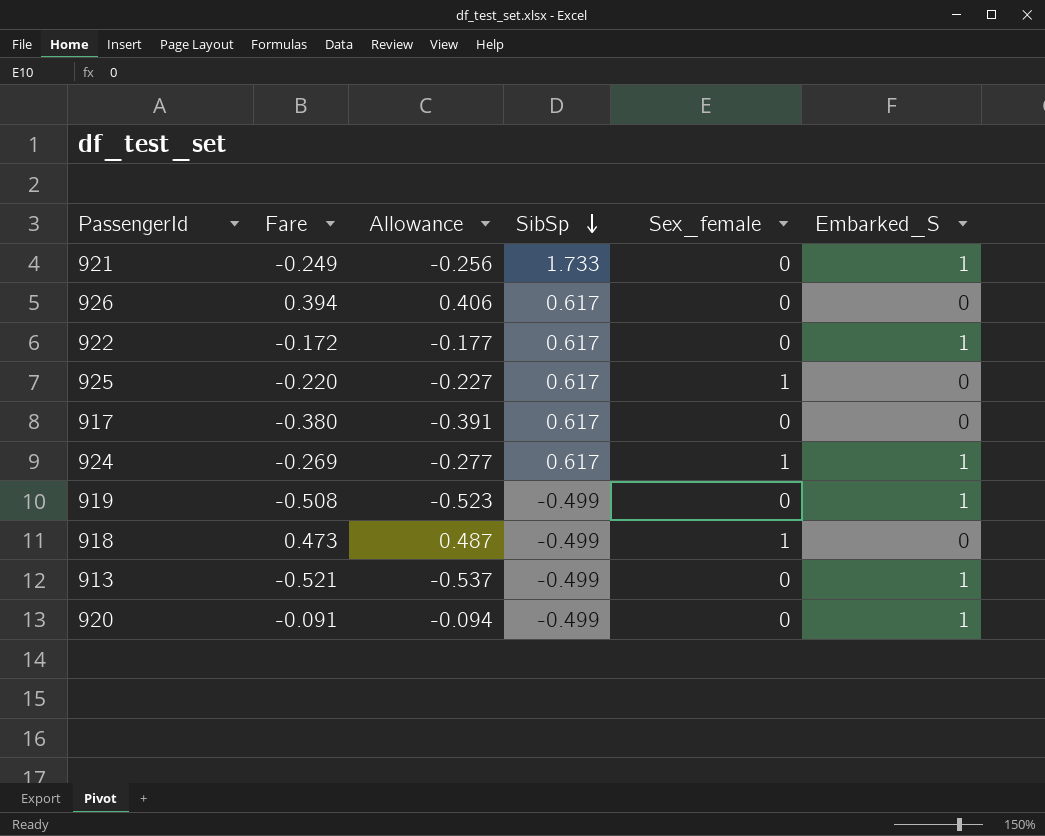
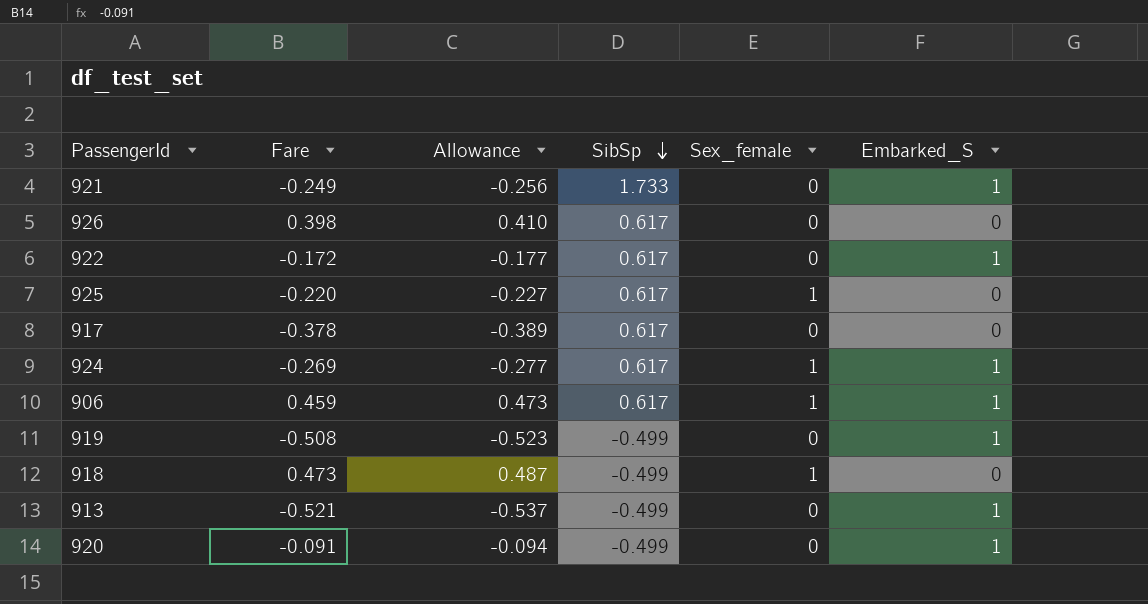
926 | Fare: 0.394 -> 0.398
926 | Allowance: 0.406 -> 0.410
917 | Fare: -0.380 -> -0.378
917 | Allowance: -0.391 -> -0.389
row 906: none -> 0.459 | 0.473 | 0.617 | 1 | 1

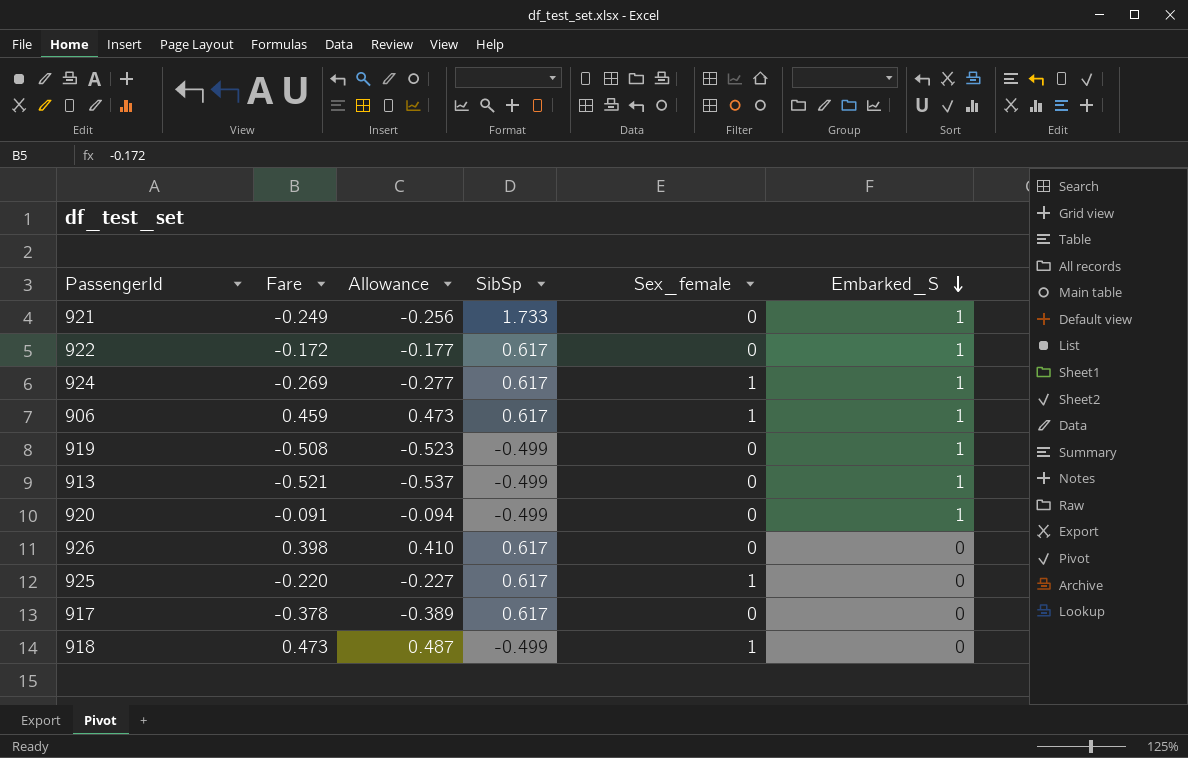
row order: SibSp descending -> Embarked_S descending

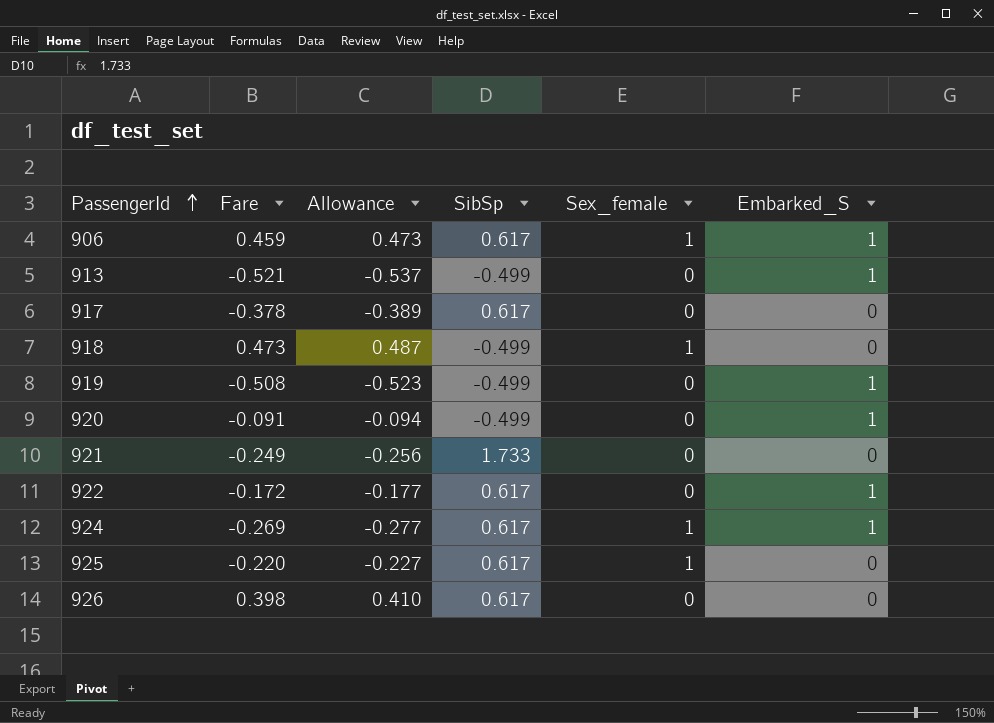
row order: Embarked_S descending -> PassengerId ascending
921 | Embarked_S: 1 -> 0

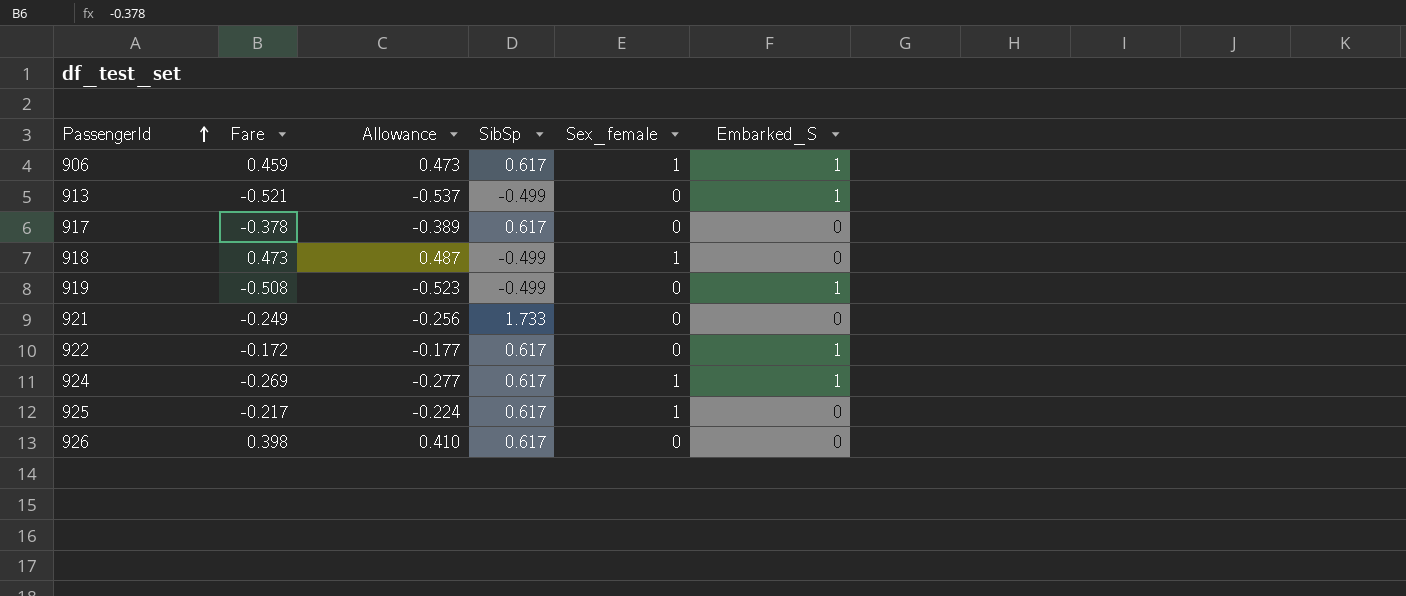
row 920: -0.091 | -0.094 | -0.499 | 0 | 1 -> none
925 | Fare: -0.220 -> -0.217
925 | Allowance: -0.227 -> -0.224

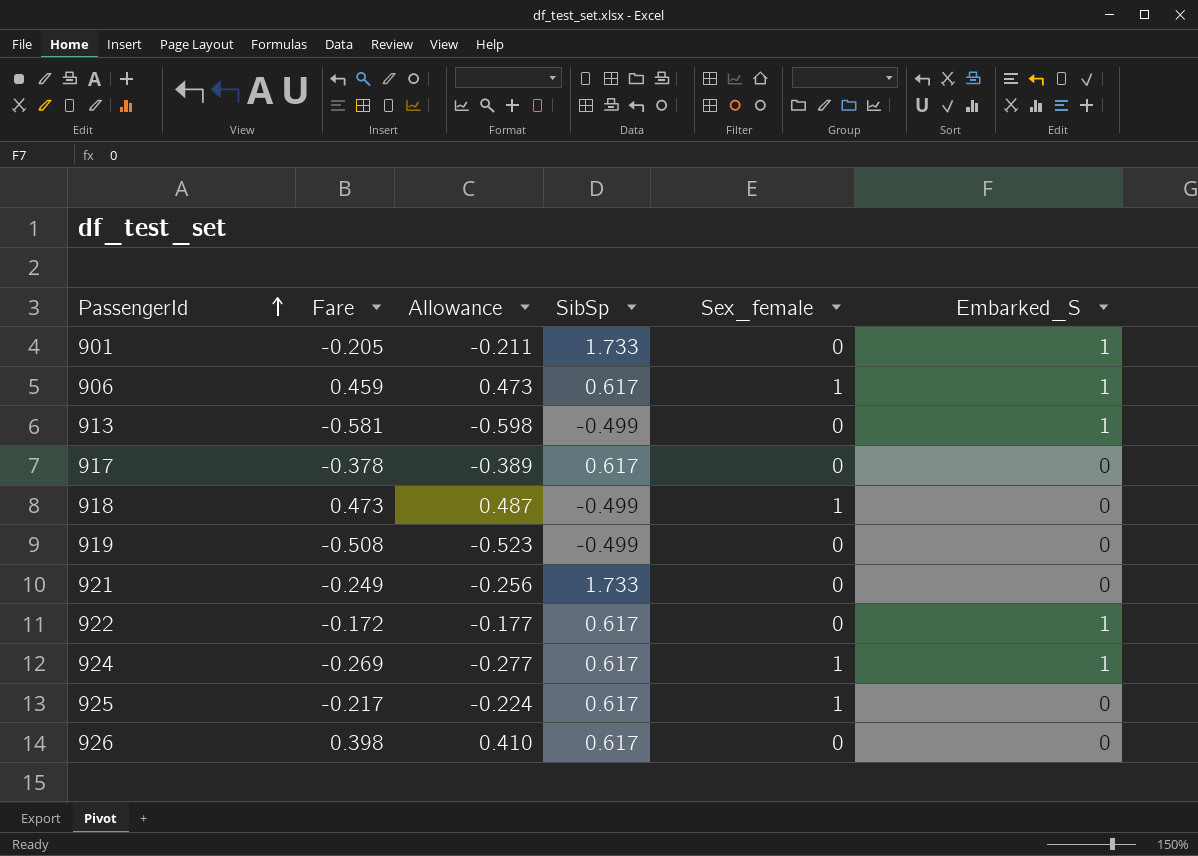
row 901: none -> -0.205 | -0.211 | 1.733 | 0 | 1
913 | Fare: -0.521 -> -0.581
913 | Allowance: -0.537 -> -0.598
919 | Embarked_S: 1 -> 0

